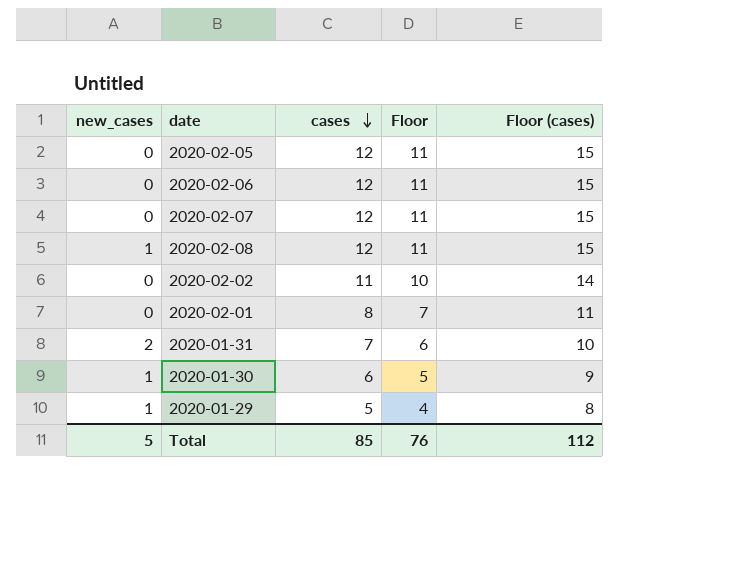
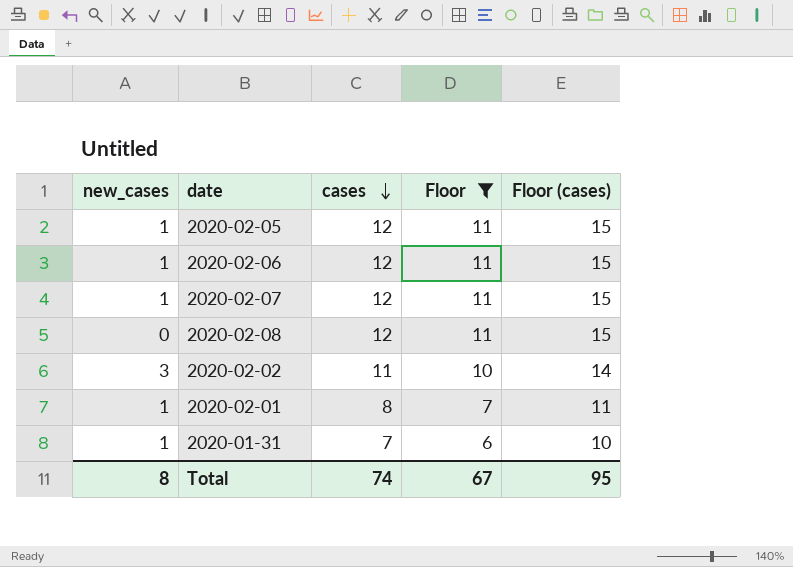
filter: none -> Floor >= 6
2020-02-05 | new_cases: 0 -> 1
2020-02-06 | new_cases: 0 -> 1
2020-02-07 | new_cases: 0 -> 1
2020-02-08 | new_cases: 1 -> 0
2020-02-02 | new_cases: 0 -> 3
2020-02-01 | new_cases: 0 -> 1
2020-01-31 | new_cases: 2 -> 1
Total | new_cases: 5 -> 8
Total | cases: 85 -> 74
Total | Floor: 76 -> 67
Total | Floor (cases): 112 -> 95

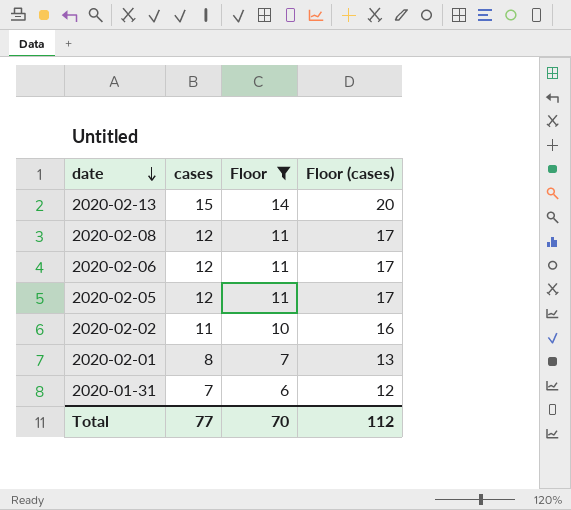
row order: cases descending -> date descending
column new_cases | position: 1 -> none
column Floor (cases) | formula: [cases] + 3 -> [cases] + 5
row 2020-02-07: 1 | 12 | 11 | 15 -> none
row 2020-02-13: none -> 15 | 14 | 20
Total | cases: 74 -> 77
Total | Floor: 67 -> 70
Total | Floor (cases): 95 -> 112

